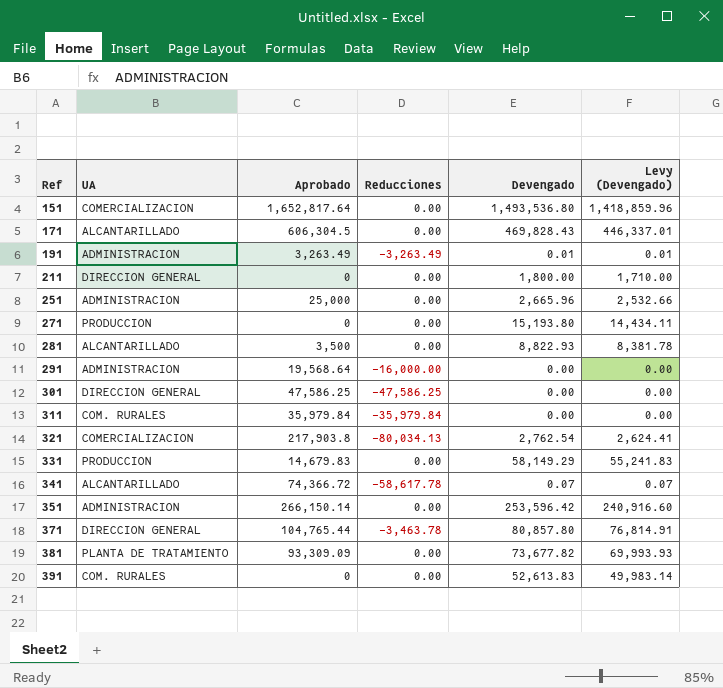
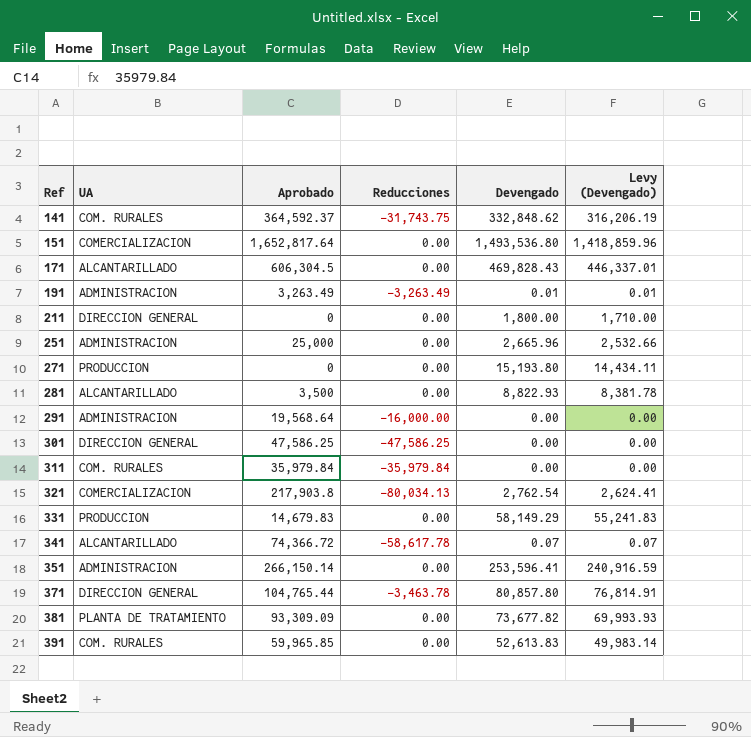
row 141: none -> COM. RURALES | 364,592.37 | -31,743.75 | 332,848.62 | 316,206.19
351 | Devengado: 253,596.42 -> 253,596.41
351 | Levy (Devengado): 240,916.60 -> 240,916.59
391 | Aprobado: 0 -> 59,965.85

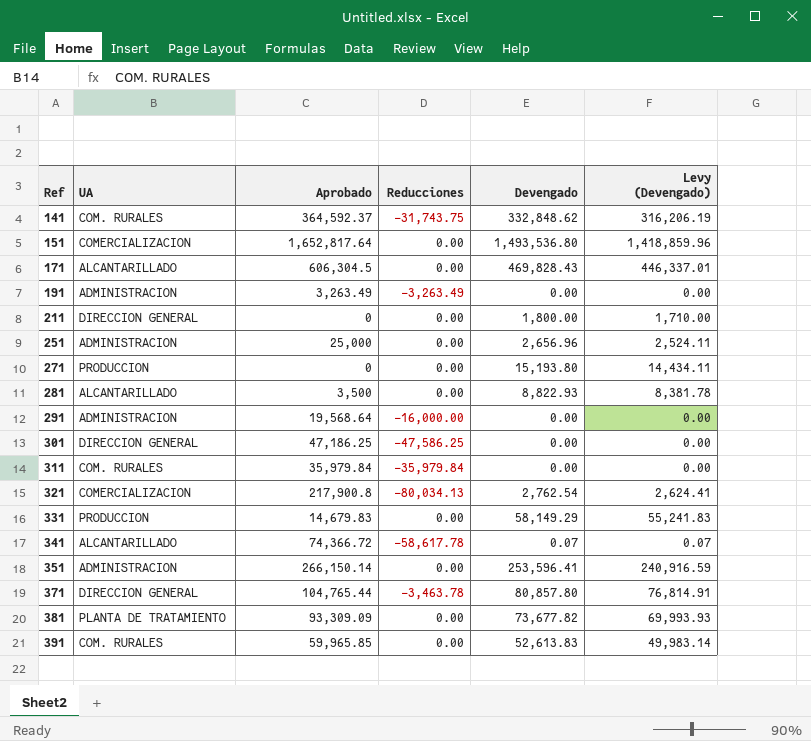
191 | Devengado: 0.01 -> 0.00
191 | Levy (Devengado): 0.01 -> 0.00
251 | Devengado: 2,665.96 -> 2,656.96
251 | Levy (Devengado): 2,532.66 -> 2,524.11
301 | Aprobado: 47,586.25 -> 47,186.25
321 | Aprobado: 217,903.8 -> 217,900.8

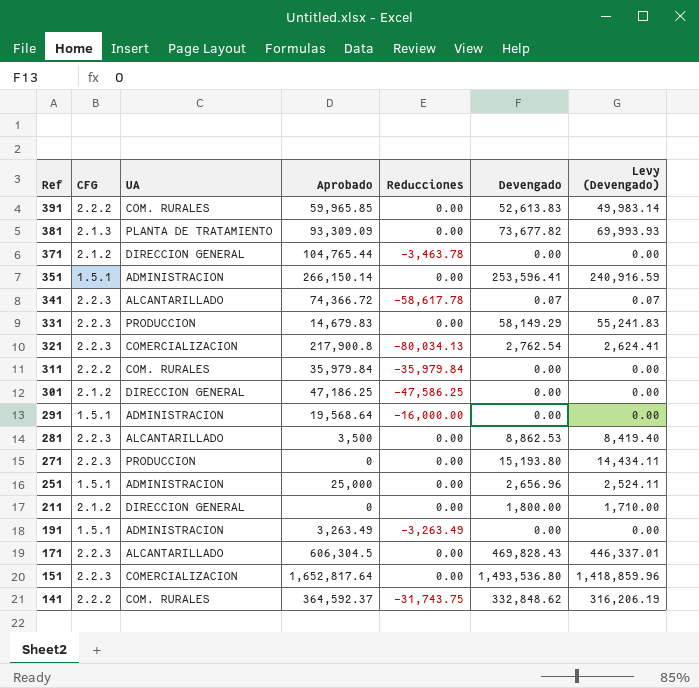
row order: Ref ascending -> Ref descending
column CFG | position: none -> 2
371 | Devengado: 80,857.80 -> 0.00
371 | Levy (Devengado): 76,814.91 -> 0.00
281 | Devengado: 8,822.93 -> 8,862.53
281 | Levy (Devengado): 8,381.78 -> 8,419.40

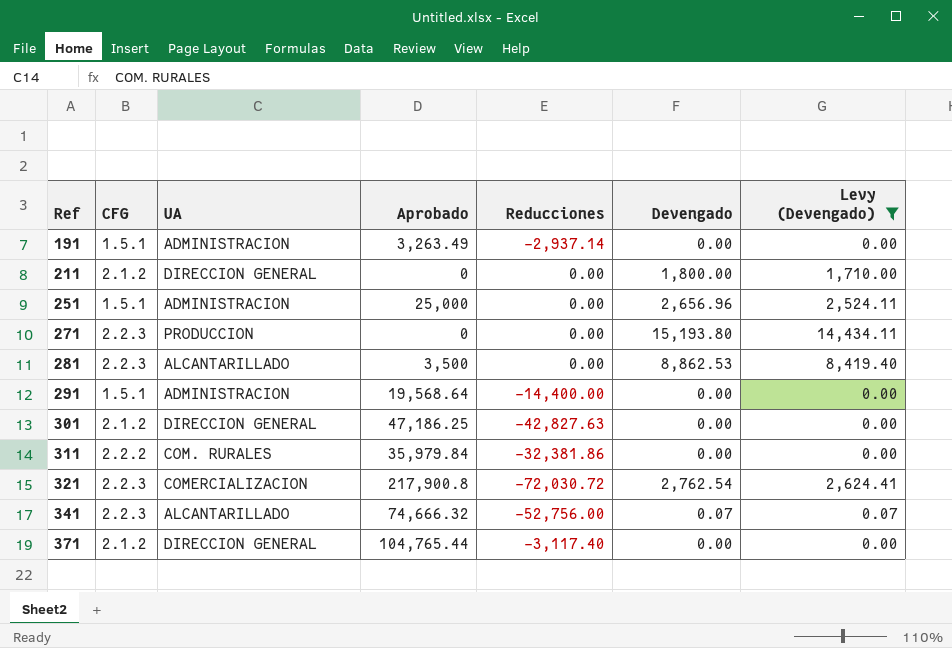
filter: none -> Levy (Devengado) <= 14,434.11
row order: Ref descending -> Ref ascending
191 | Reducciones: -3,263.49 -> -2,937.14
291 | Reducciones: -16,000.00 -> -14,400.00
301 | Reducciones: -47,586.25 -> -42,827.63
311 | Reducciones: -35,979.84 -> -32,381.86
321 | Reducciones: -80,034.13 -> -72,030.72
341 | Aprobado: 74,366.72 -> 74,666.32
341 | Reducciones: -58,617.78 -> -52,756.00
371 | Reducciones: -3,463.78 -> -3,117.40

